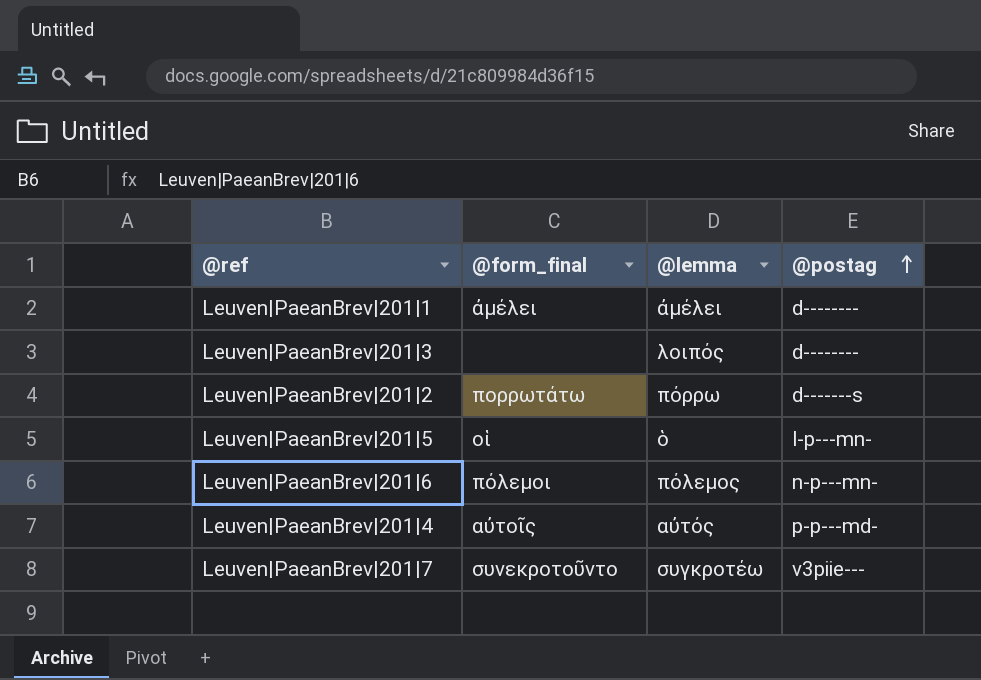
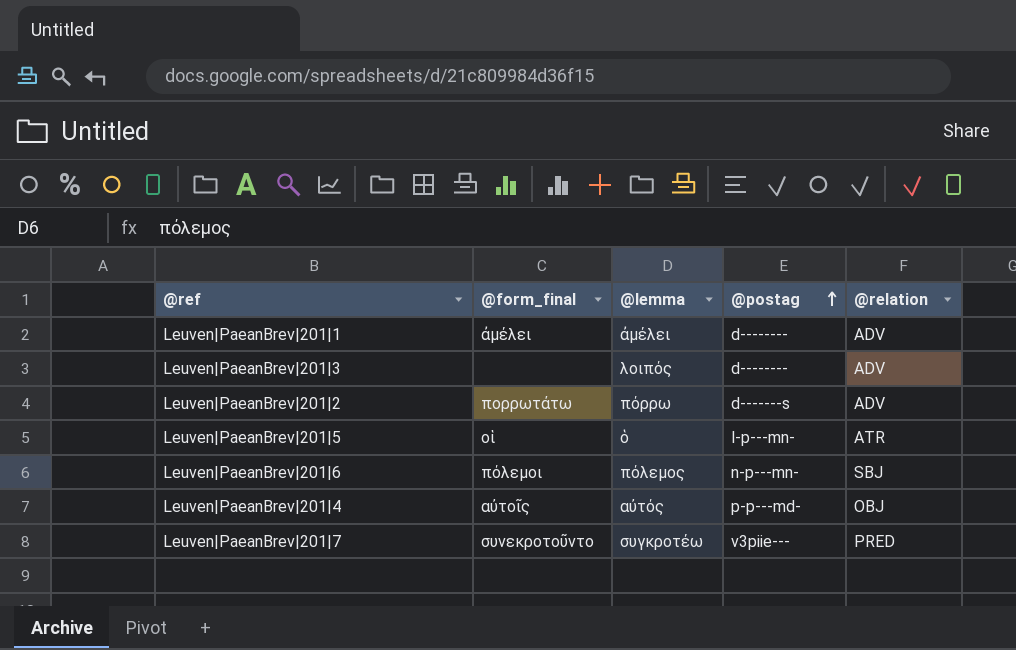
column @relation | position: none -> 5

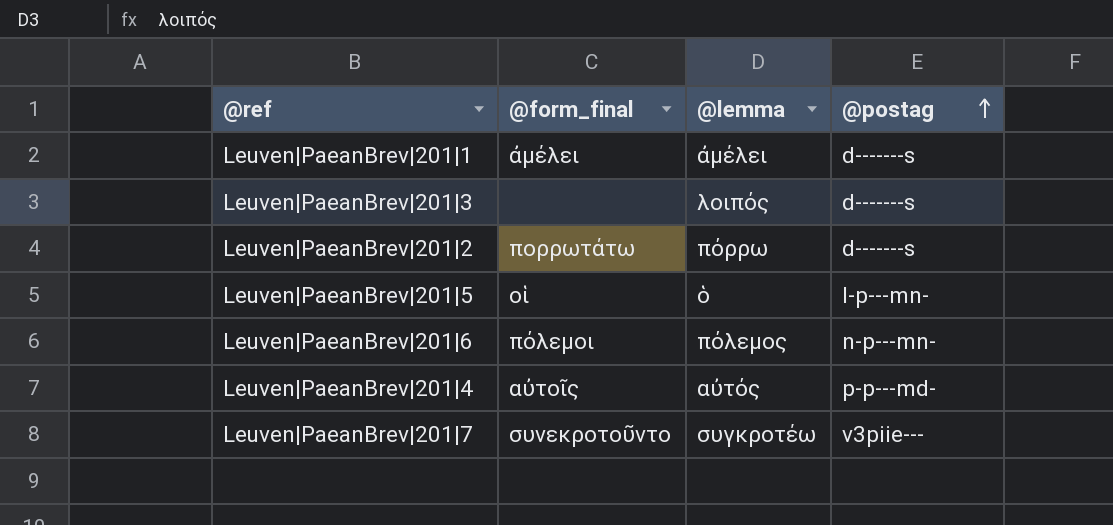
column @relation | position: 5 -> none
Leuven|PaeanBrev|201|1 | @postag: d-------- -> d-------s
Leuven|PaeanBrev|201|3 | @postag: d-------- -> d-------s

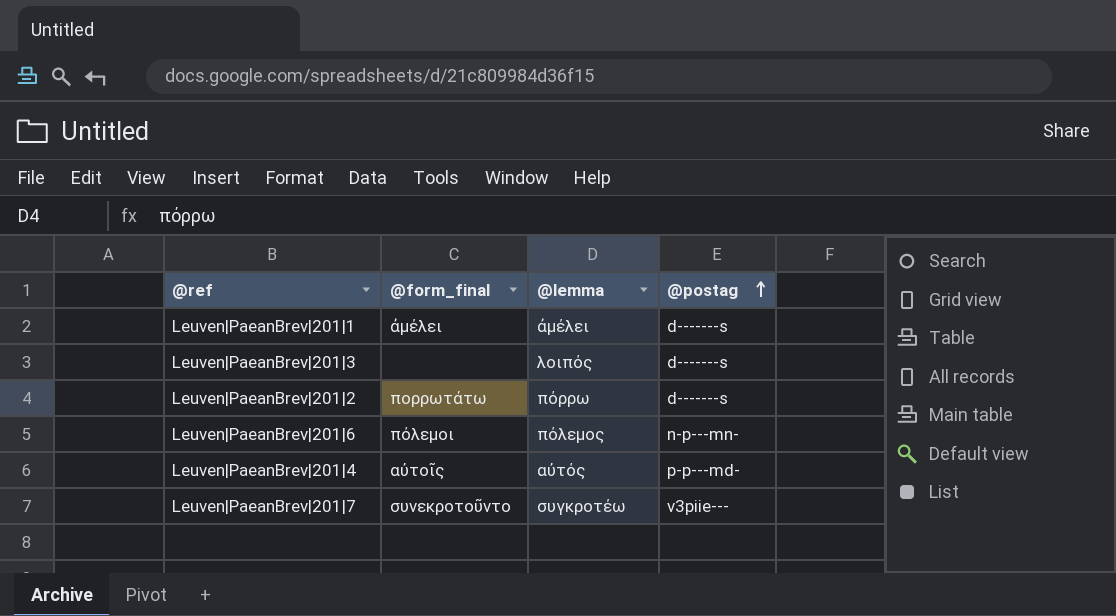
row Leuven|PaeanBrev|201|5: οἱ | ὁ | l-p---mn- -> none

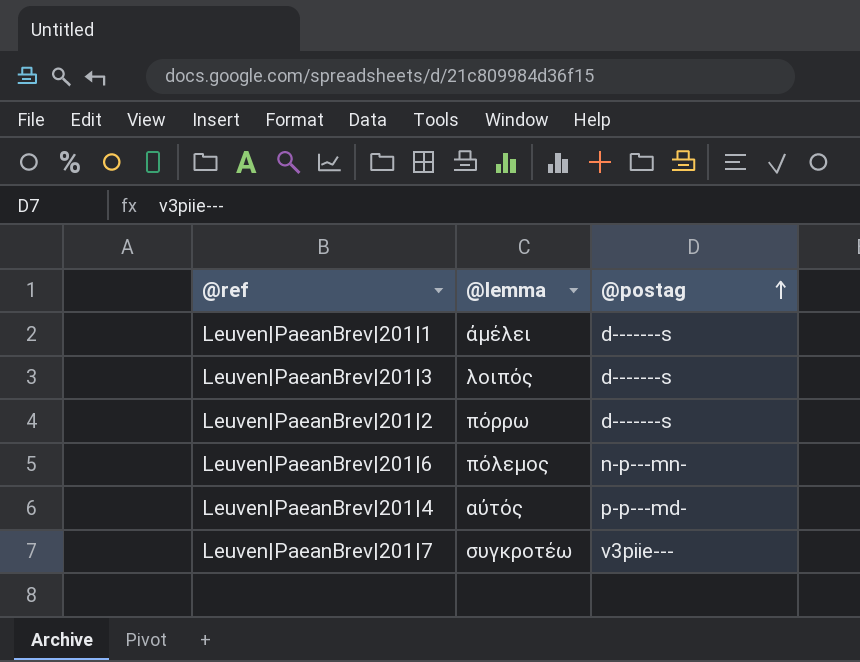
column @form_final | position: 2 -> none

